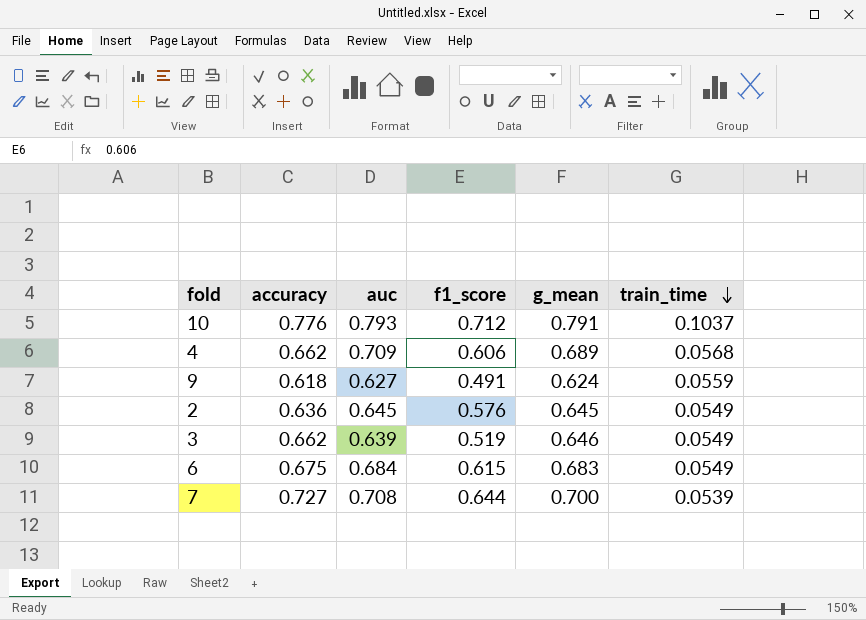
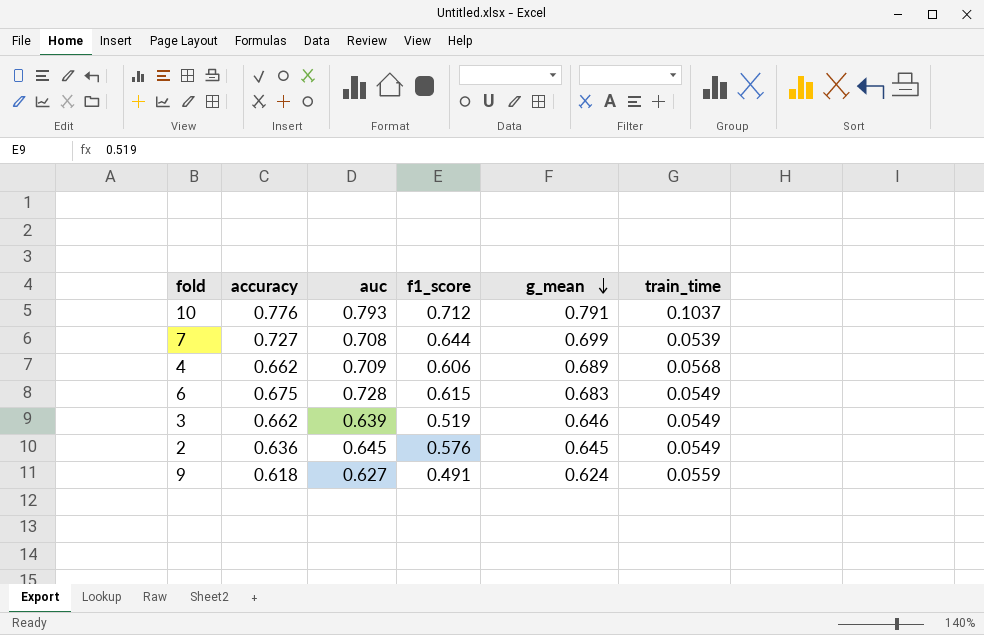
row order: train_time descending -> g_mean descending
7 | g_mean: 0.700 -> 0.699
6 | auc: 0.684 -> 0.728

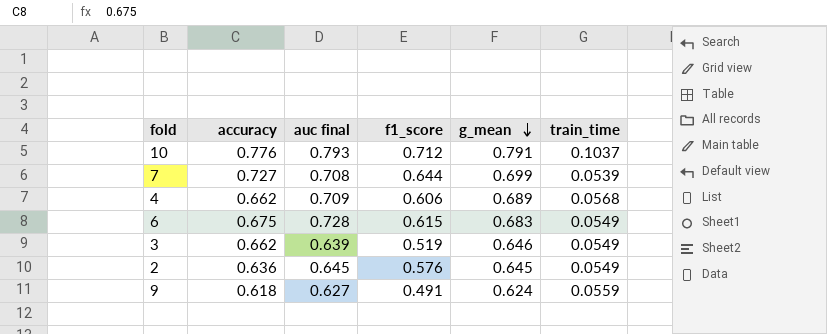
column name: auc -> auc final

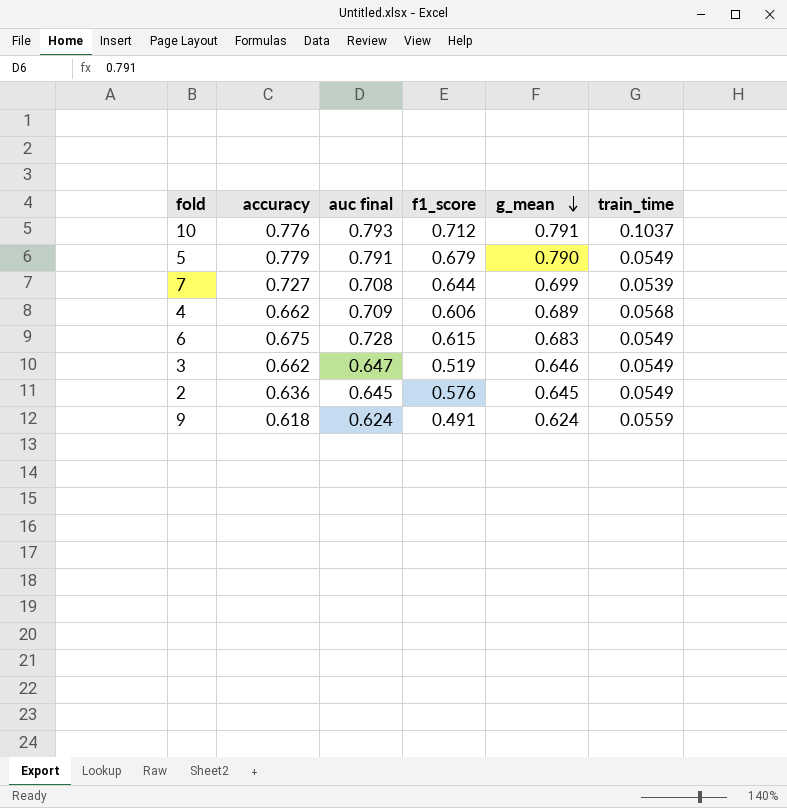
row 5: none -> 0.779 | 0.791 | 0.679 | 0.790 | 0.0549
3 | auc final: 0.639 -> 0.647
9 | auc final: 0.627 -> 0.624

